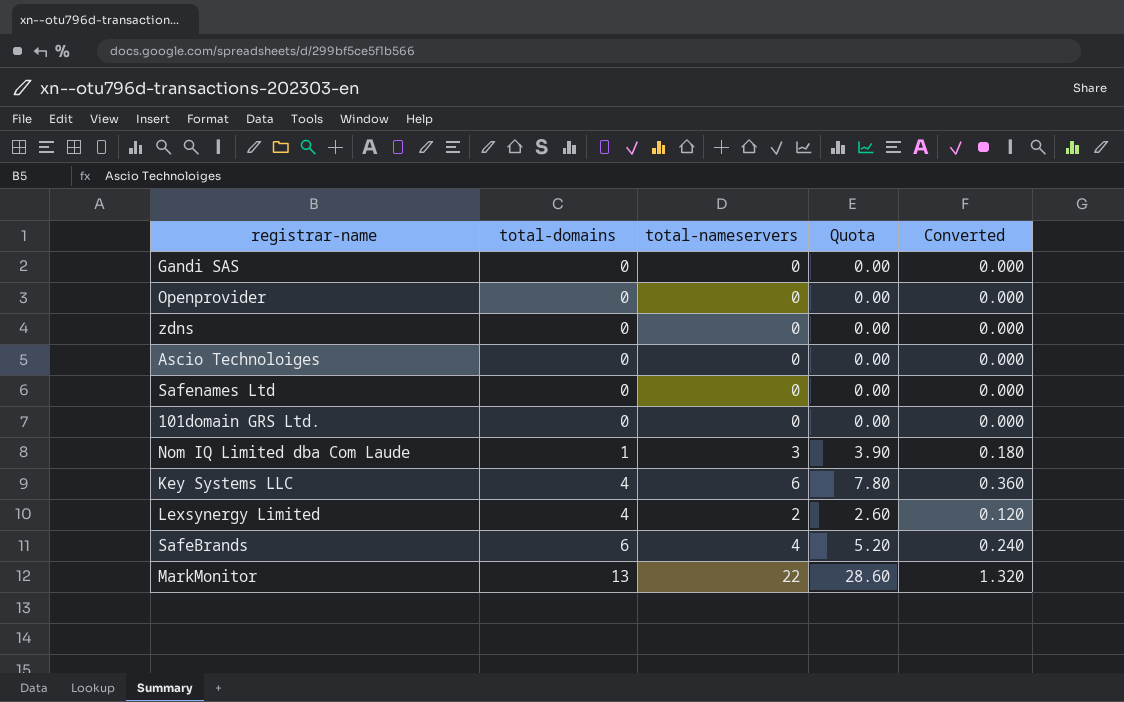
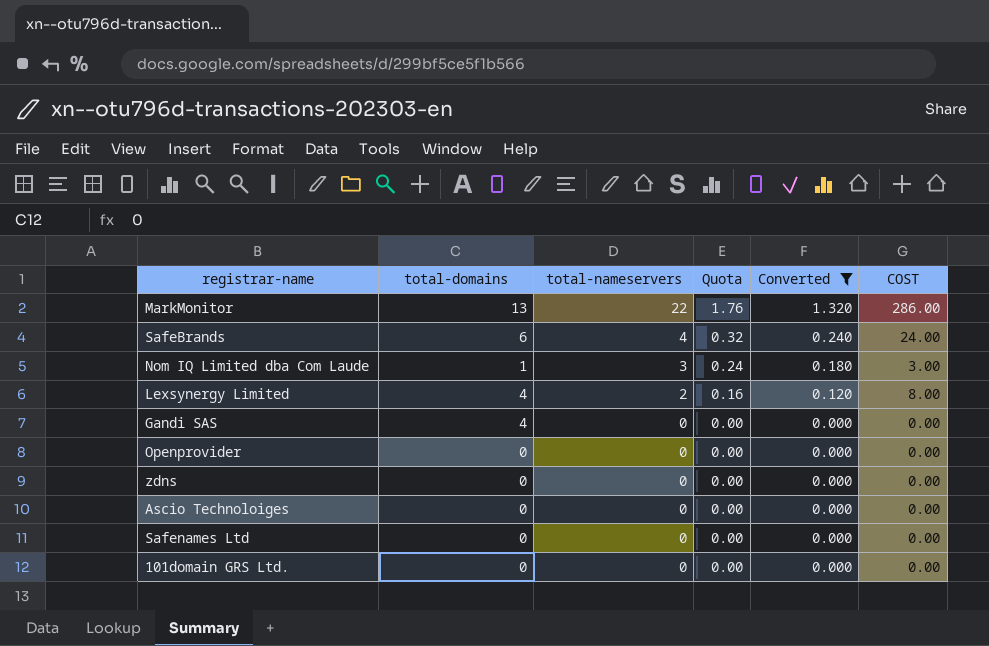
filter: none -> Converted != 0.360
row order: total-domains ascending -> total-nameservers descending
column Quota | formula: [total-nameservers] * 1.3 -> [total-nameservers] * 0.08
column COST | formula: none -> [total-domains] * [total-nameservers]
Gandi SAS | total-domains: 0 -> 4

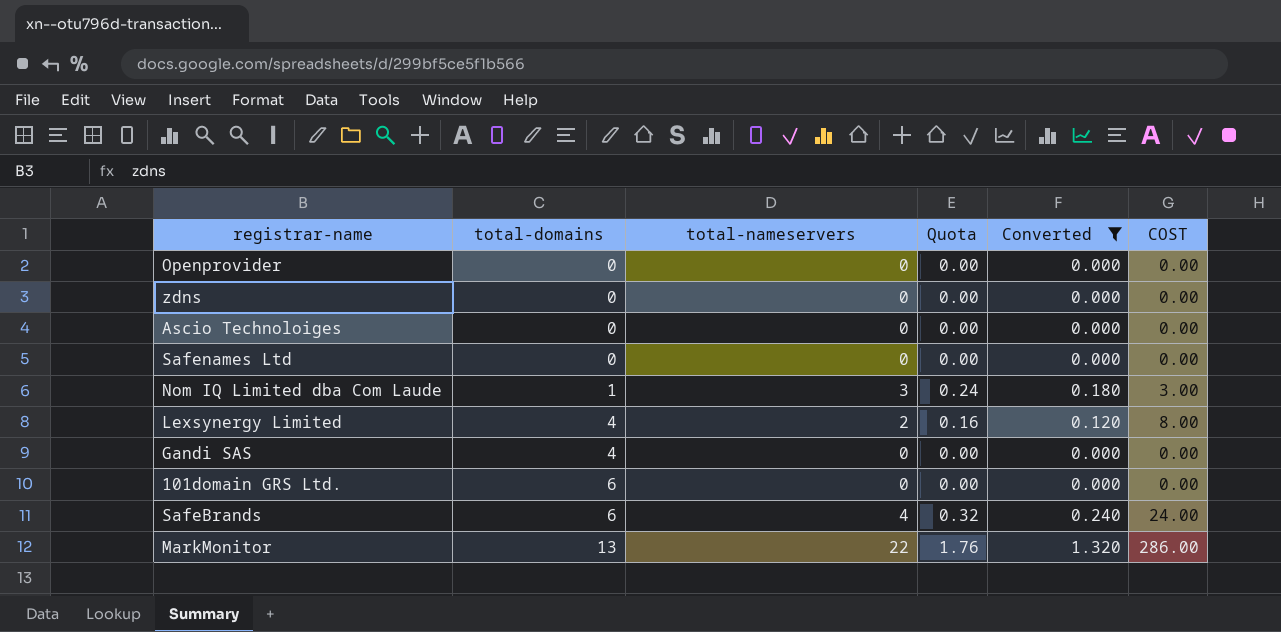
row order: total-nameservers descending -> total-domains ascending
101domain GRS Ltd. | total-domains: 0 -> 6

